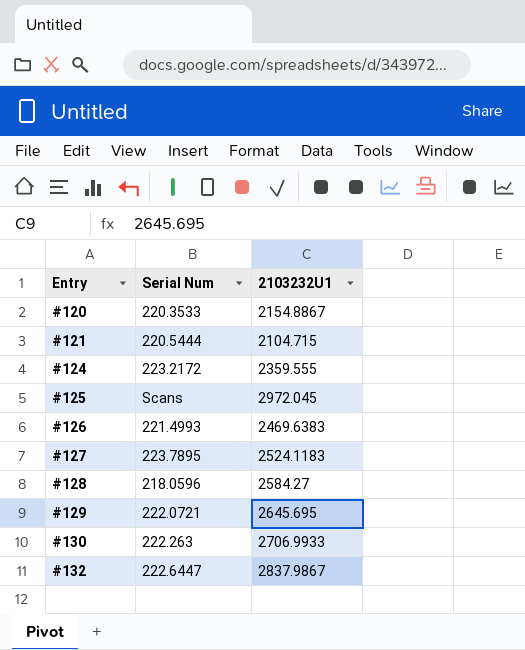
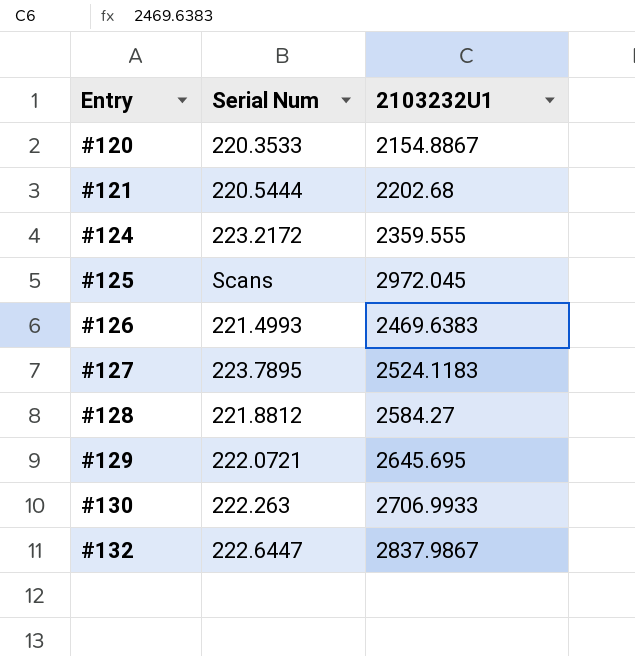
#121 | 2103232U1: 2104.715 -> 2202.68
#128 | Serial Num: 218.0596 -> 221.8812

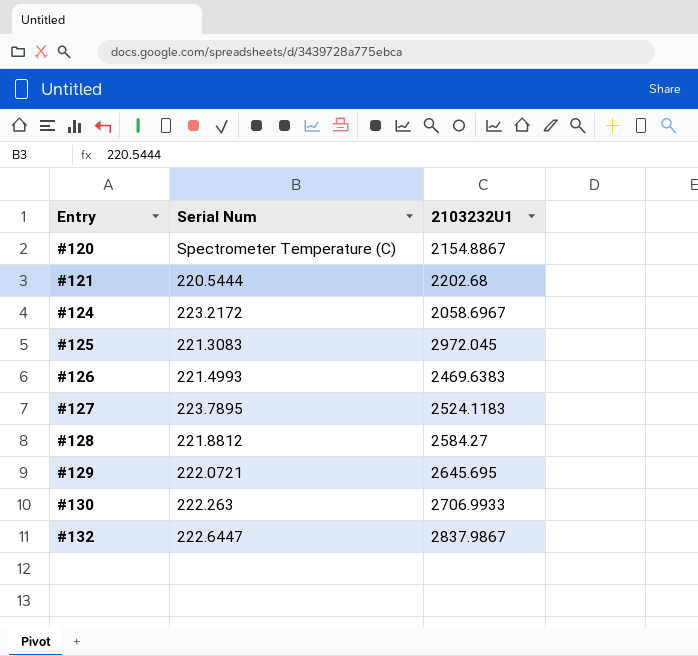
#120 | Serial Num: 220.3533 -> Spectrometer Temperature (C)
#124 | 2103232U1: 2359.555 -> 2058.6967
#125 | Serial Num: Scans -> 221.3083

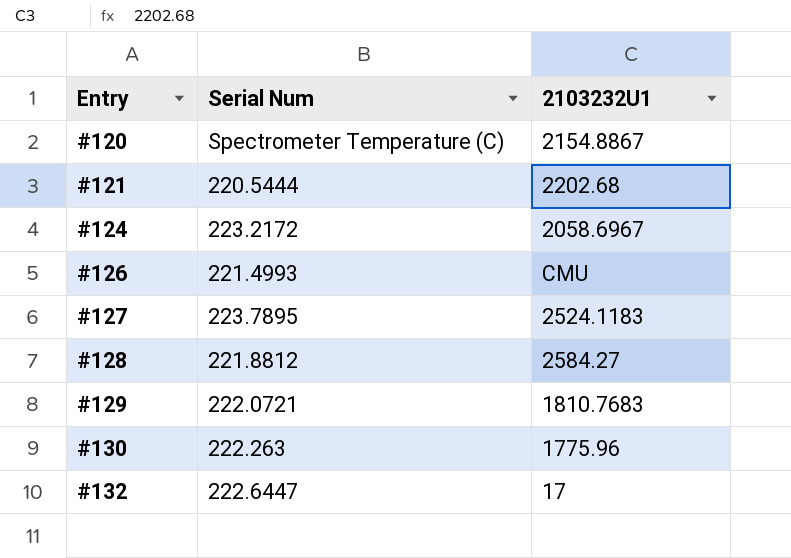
row #125: 221.3083 | 2972.045 -> none
#126 | 2103232U1: 2469.6383 -> CMU
#129 | 2103232U1: 2645.695 -> 1810.7683
#130 | 2103232U1: 2706.9933 -> 1775.96
#132 | 2103232U1: 2837.9867 -> 17

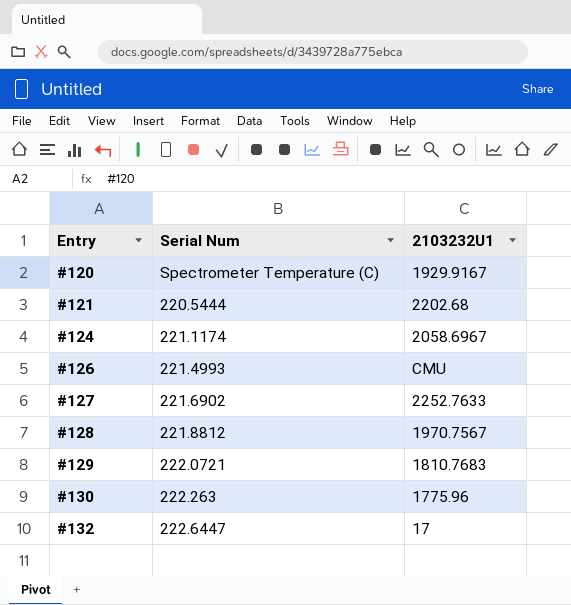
#120 | 2103232U1: 2154.8867 -> 1929.9167
#124 | Serial Num: 223.2172 -> 221.1174
#127 | Serial Num: 223.7895 -> 221.6902
#127 | 2103232U1: 2524.1183 -> 2252.7633
#128 | 2103232U1: 2584.27 -> 1970.7567

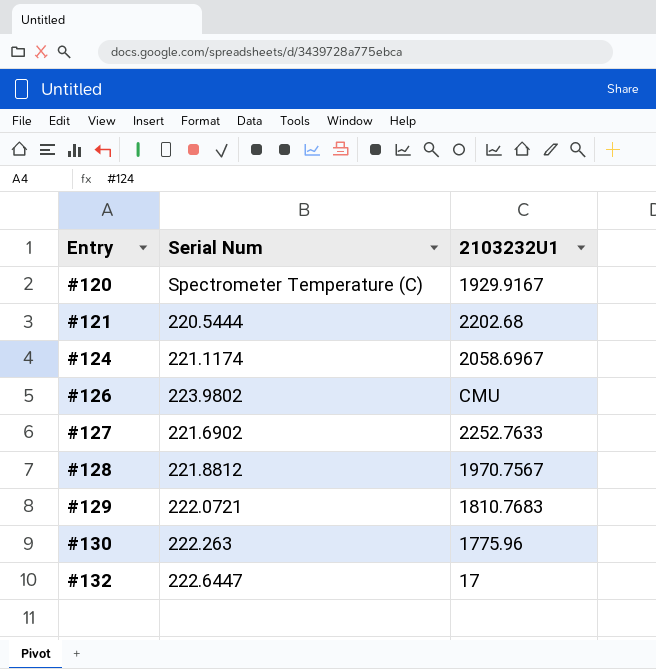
#126 | Serial Num: 221.4993 -> 223.9802

